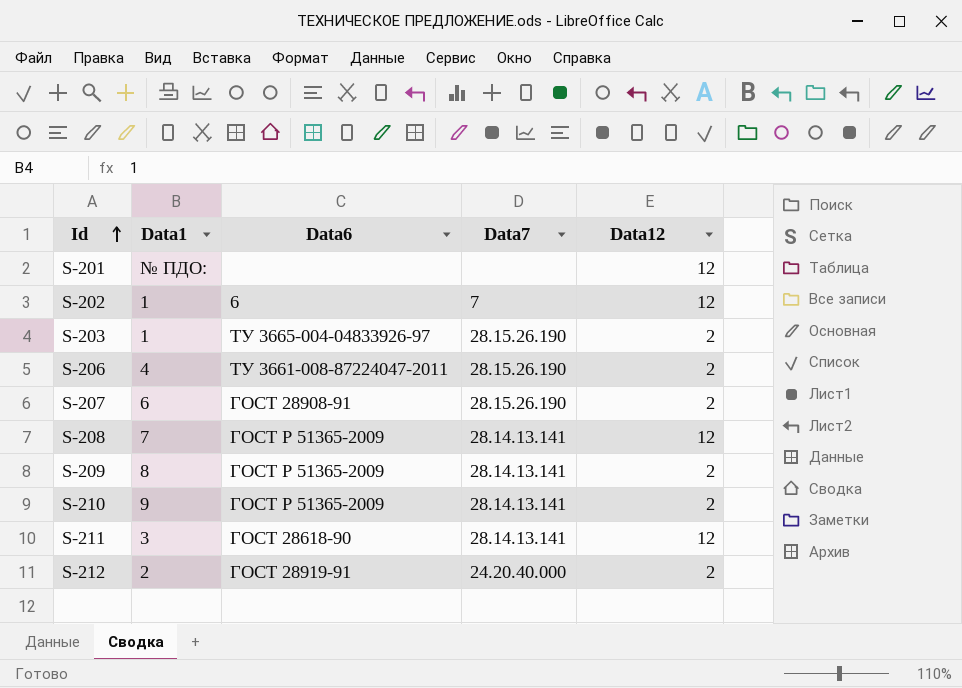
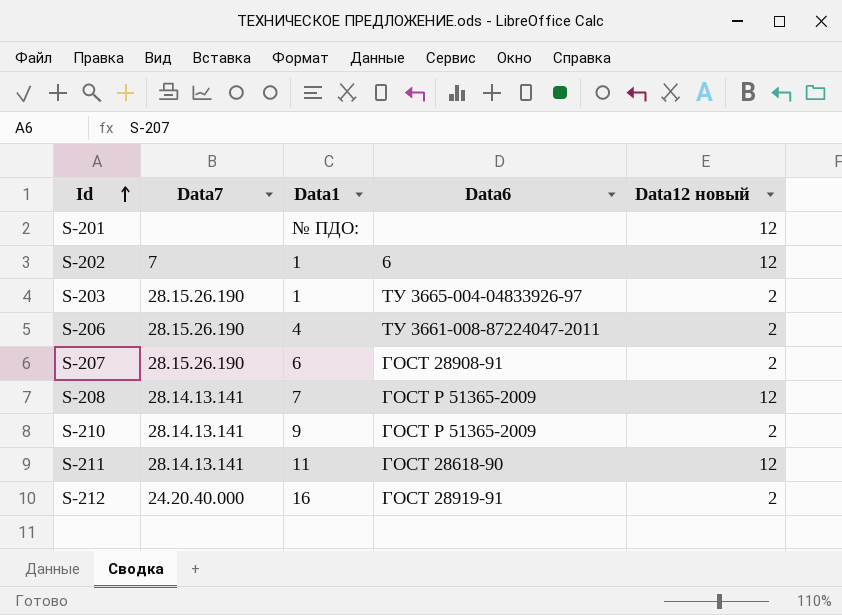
column Data7 | position: 4 -> 2
column name: Data12 -> Data12 новый
row S-209: 8 | ГОСТ Р 51365-2009 | 28.14.13.141 | 2 -> none
S-211 | Data1: 3 -> 11
S-212 | Data1: 2 -> 16

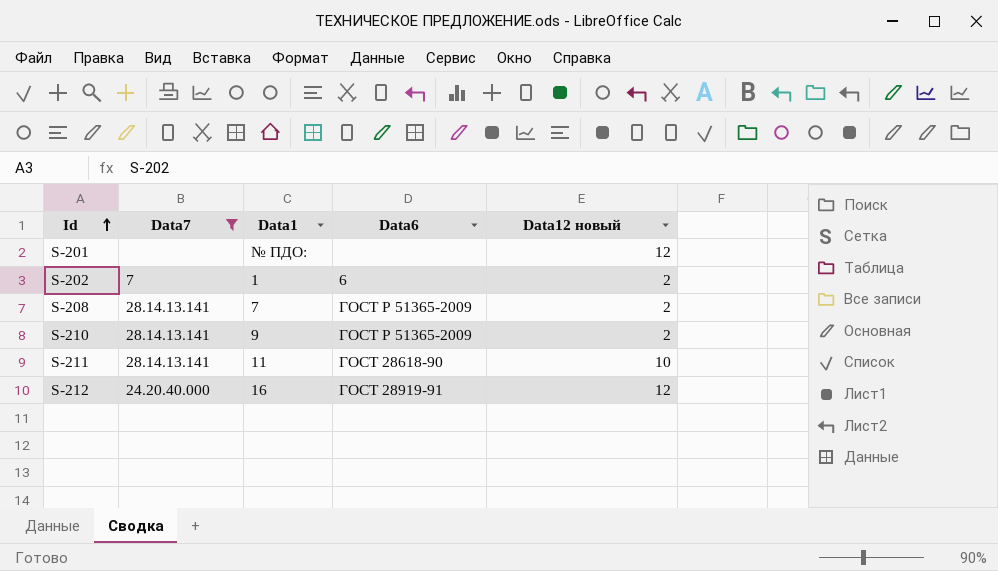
filter: none -> Data7 != 28.15.26.190
S-202 | Data12 новый: 12 -> 2
S-208 | Data12 новый: 12 -> 2
S-211 | Data12 новый: 12 -> 10
S-212 | Data12 новый: 2 -> 12

